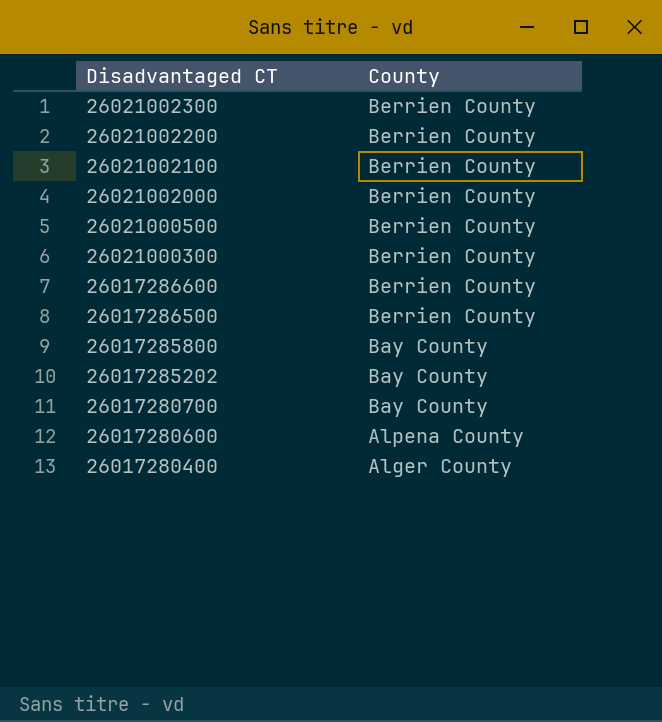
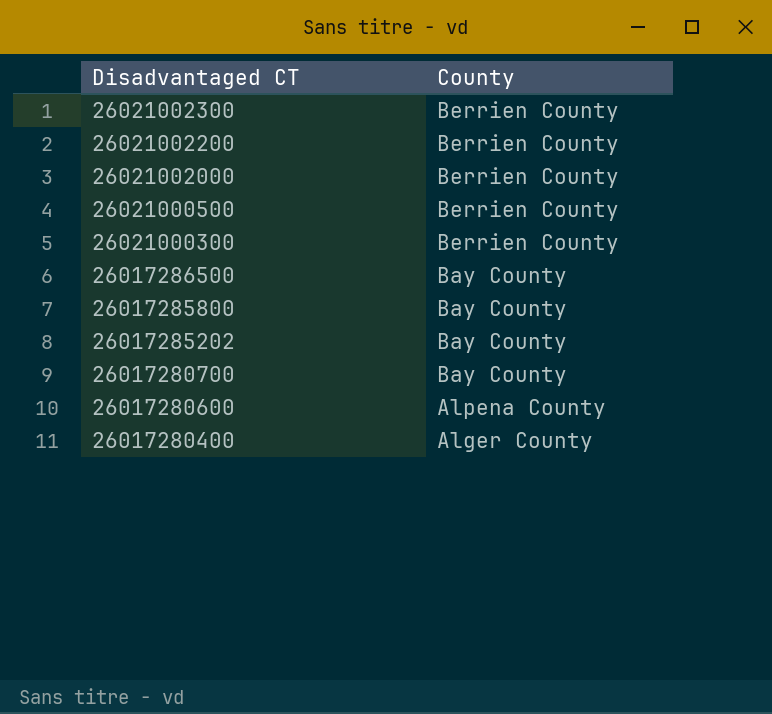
row 26021002100: Berrien County -> none
row 26017286600: Berrien County -> none
26017286500 | County: Berrien County -> Bay County

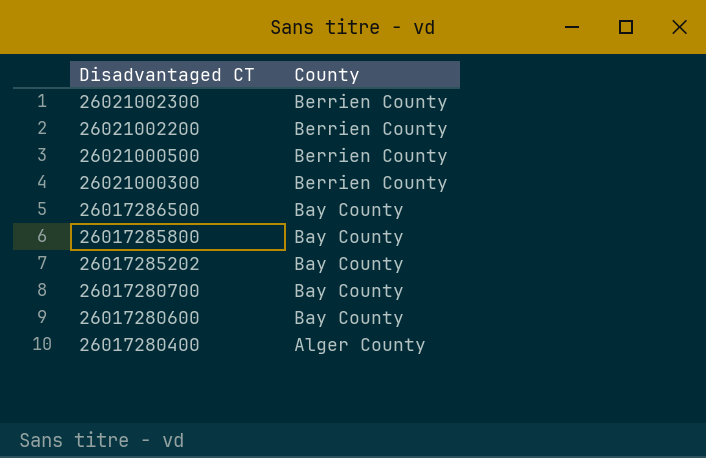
row 26021002000: Berrien County -> none
26017280600 | County: Alpena County -> Bay County

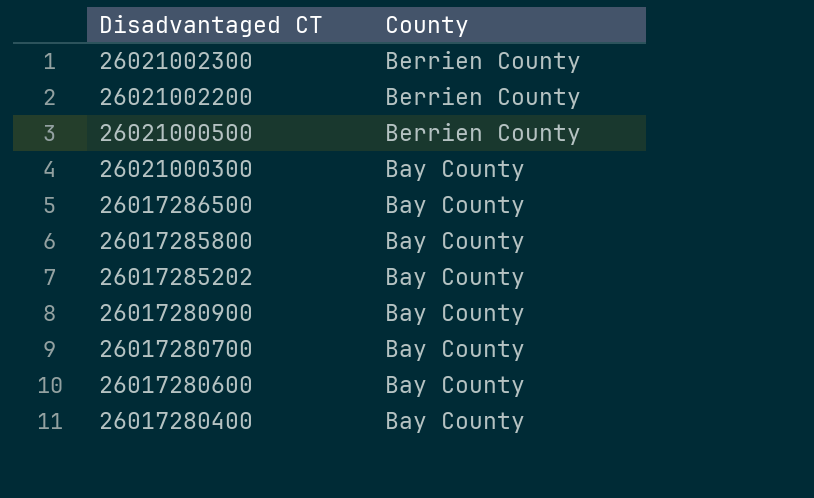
26021000300 | County: Berrien County -> Bay County
row 26017280900: none -> Bay County
26017280400 | County: Alger County -> Bay County

